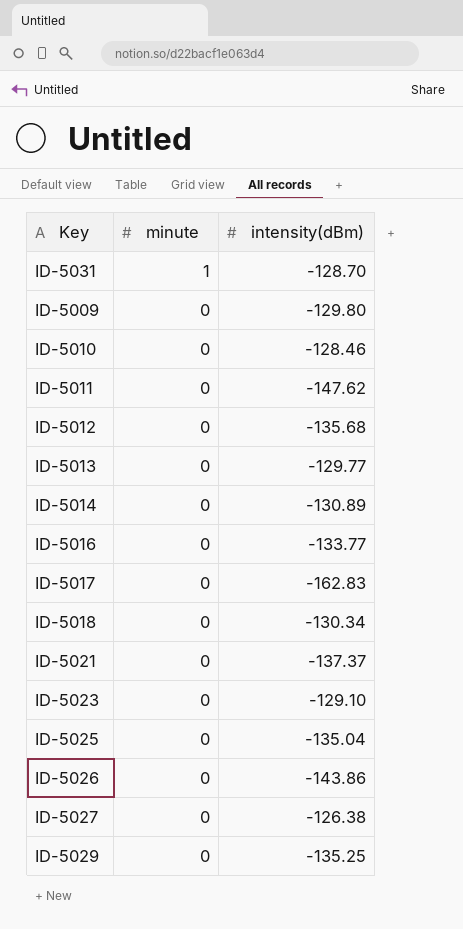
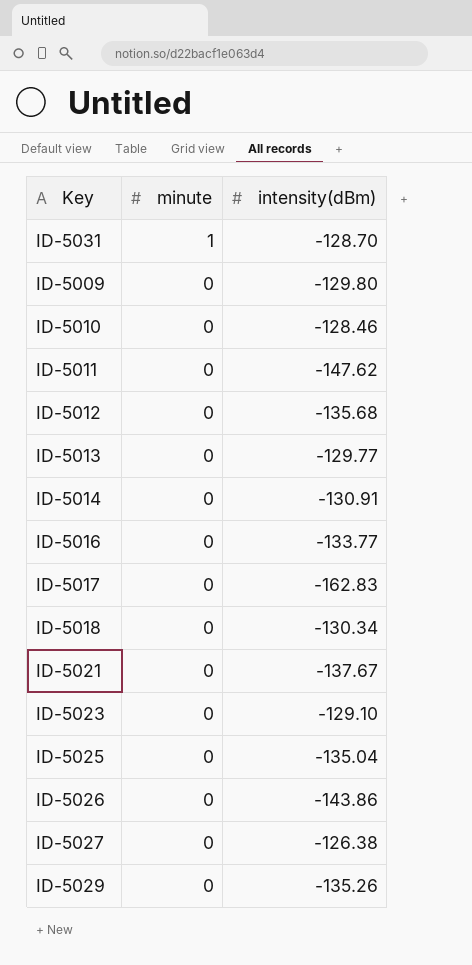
ID-5014 | intensity(dBm): -130.89 -> -130.91
ID-5021 | intensity(dBm): -137.37 -> -137.67
ID-5029 | intensity(dBm): -135.25 -> -135.26

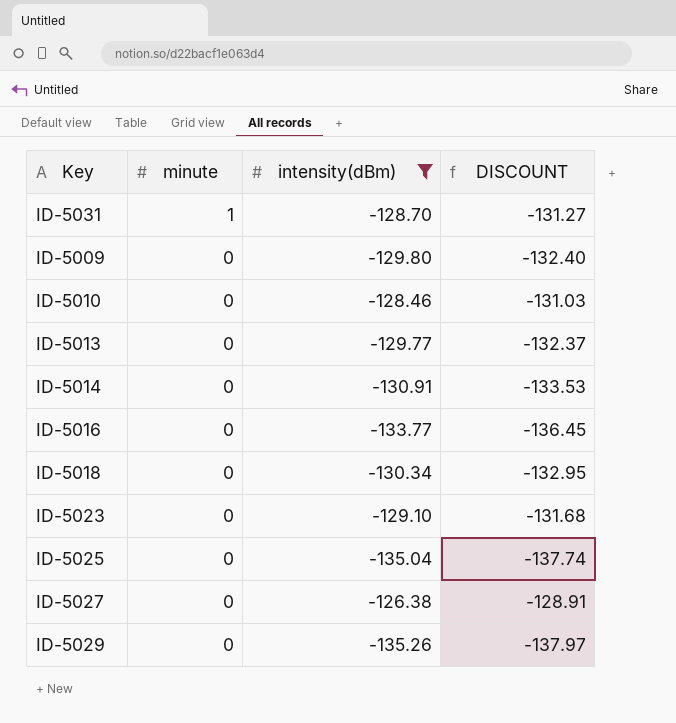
filter: none -> intensity(dBm) >= -135.26
column DISCOUNT | formula: none -> [intensity(dBm)] * 1.02

